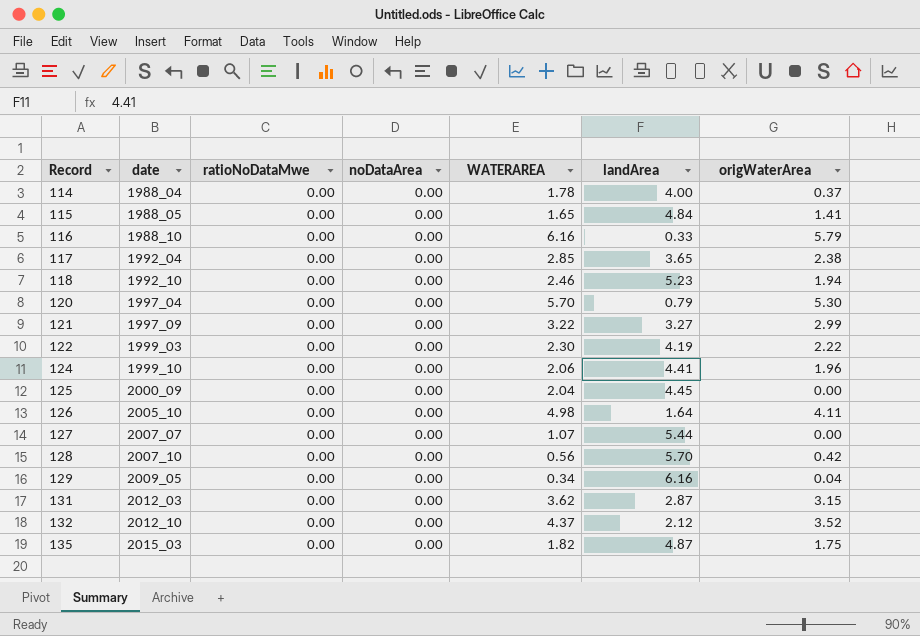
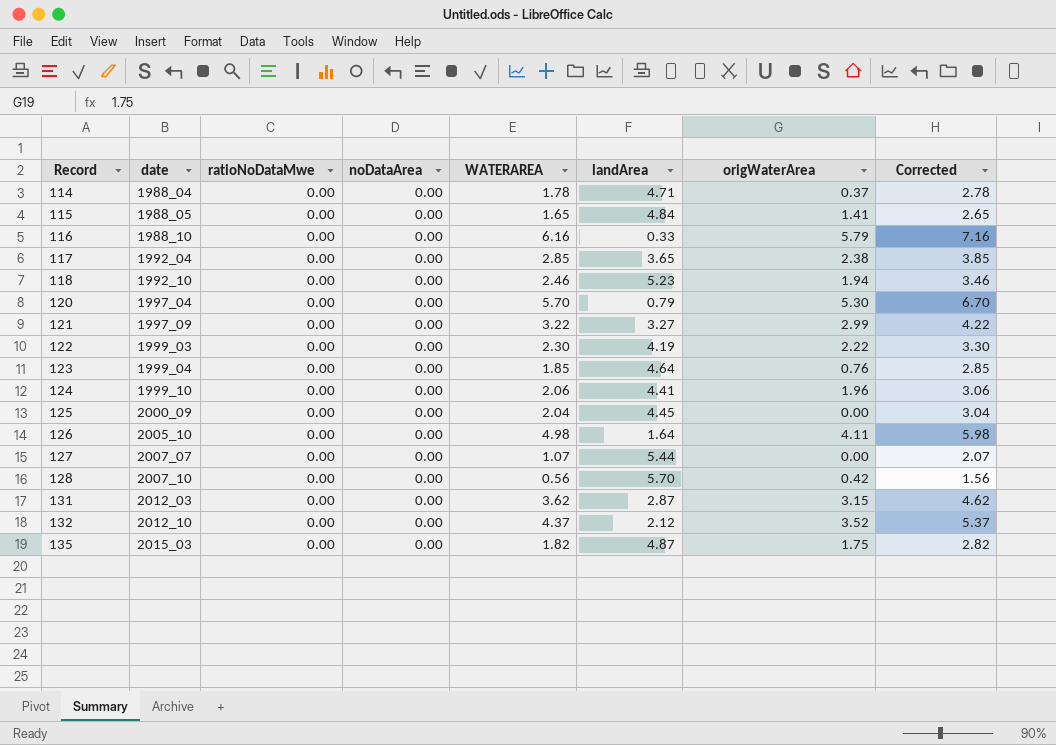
column Corrected | formula: none -> [WATERAREA] + 1
row 129: 2009_05 | 0.00 | 0.00 | 0.34 | 6.16 | 0.04 -> none
114 | landArea: 4.00 -> 4.71
row 123: none -> 1999_04 | 0.00 | 0.00 | 1.85 | 4.64 | 0.76 | 2.85

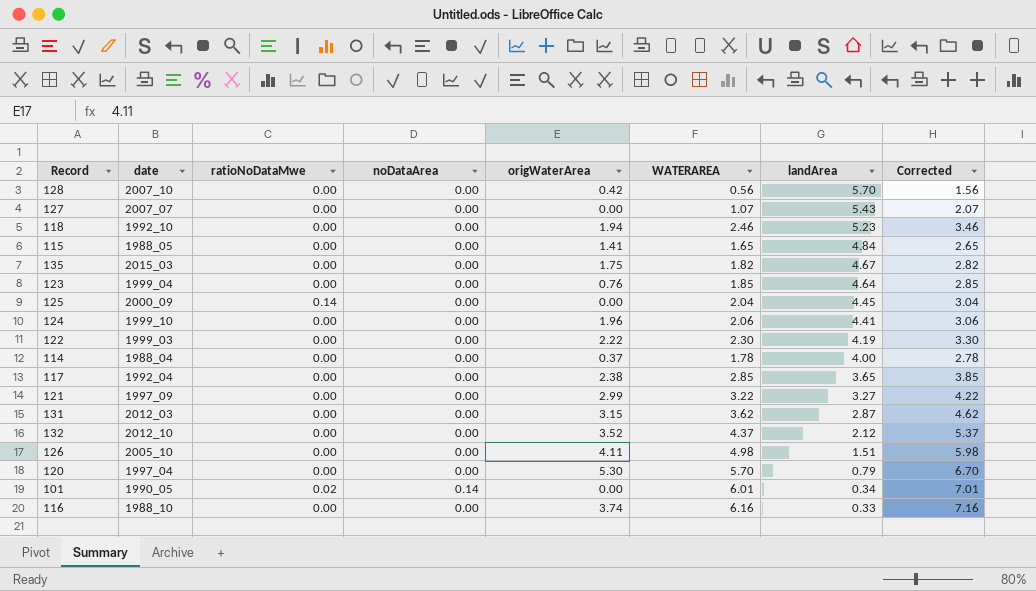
row order: Record ascending -> landArea descending
column origWaterArea | position: 7 -> 5
127 | landArea: 5.44 -> 5.43
135 | landArea: 4.87 -> 4.67
125 | ratioNoDataMwe: 0.00 -> 0.14
114 | landArea: 4.71 -> 4.00
126 | landArea: 1.64 -> 1.51
row 101: none -> 1990_05 | 0.02 | 0.14 | 0.00 | 6.01 | 0.34 | 7.01
116 | origWaterArea: 5.79 -> 3.74

